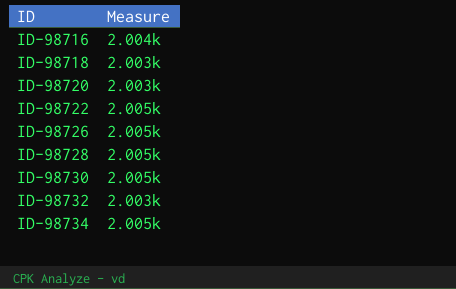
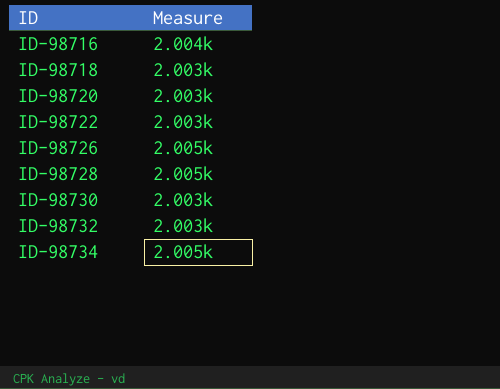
ID-98722 | Measure: 2.005k -> 2.003k
ID-98730 | Measure: 2.005k -> 2.003k

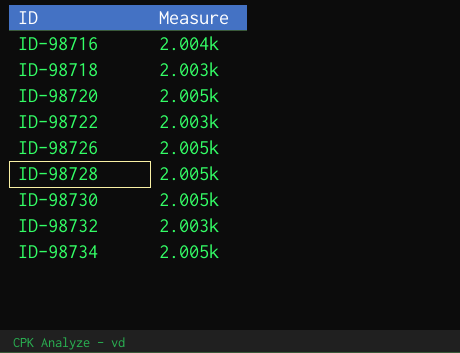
ID-98720 | Measure: 2.003k -> 2.005k
ID-98730 | Measure: 2.003k -> 2.005k

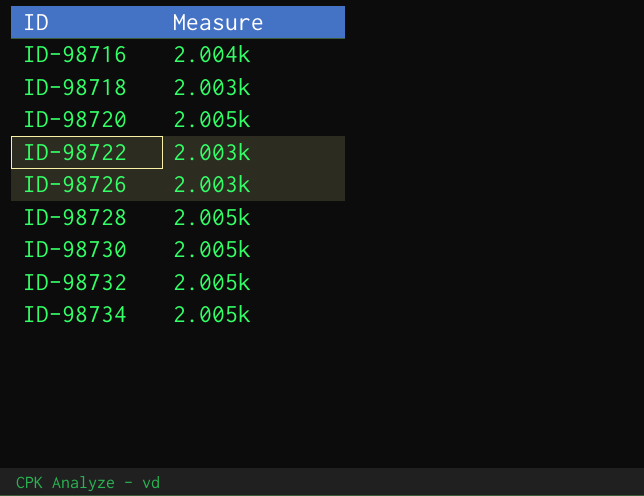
ID-98726 | Measure: 2.005k -> 2.003k
ID-98732 | Measure: 2.003k -> 2.005k

